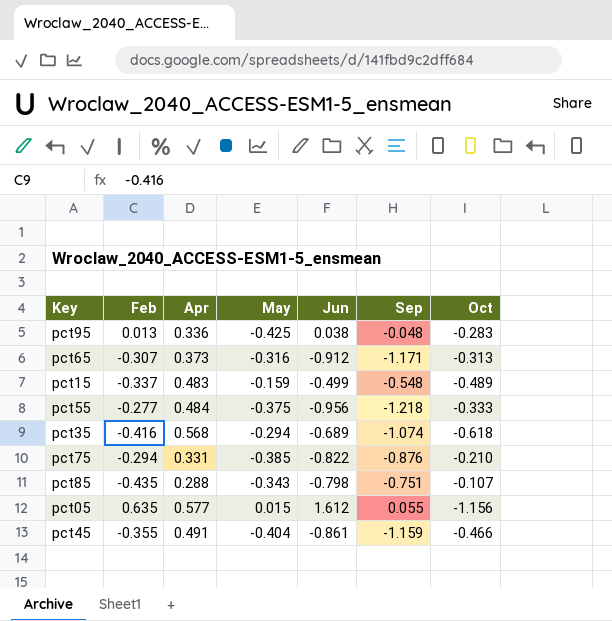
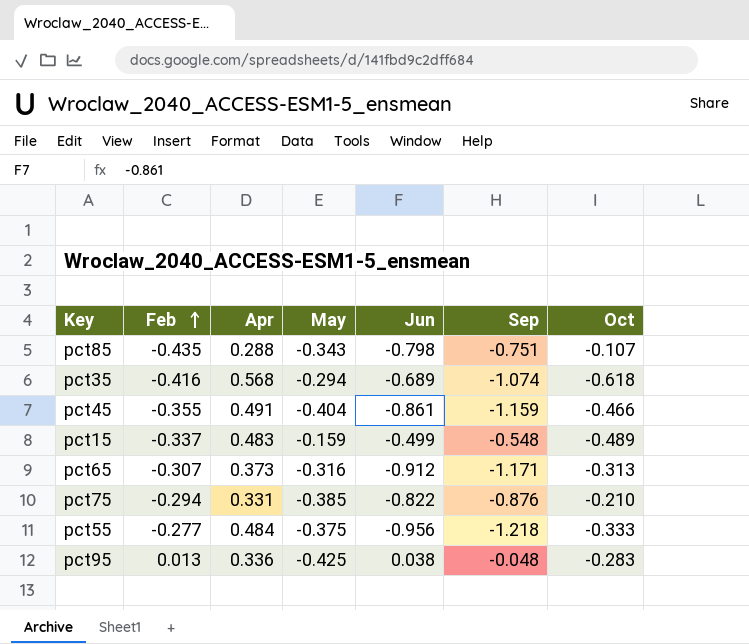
row order: none -> Feb ascending
row pct05: 0.635 | 0.577 | 0.015 | 1.612 | 0.055 | -1.156 -> none

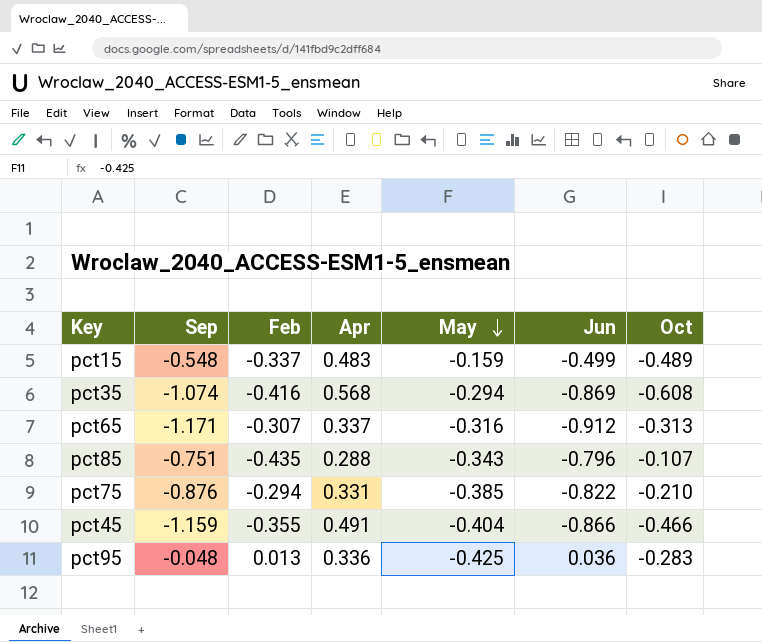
row order: Feb ascending -> May descending
column Sep | position: 6 -> 2
row pct55: -0.277 | 0.484 | -0.375 | -0.956 | -1.218 | -0.333 -> none
pct35 | Jun: -0.689 -> -0.869
pct35 | Oct: -0.618 -> -0.608
pct65 | Apr: 0.373 -> 0.337
pct85 | Jun: -0.798 -> -0.796
pct45 | Jun: -0.861 -> -0.866
pct95 | Jun: 0.038 -> 0.036

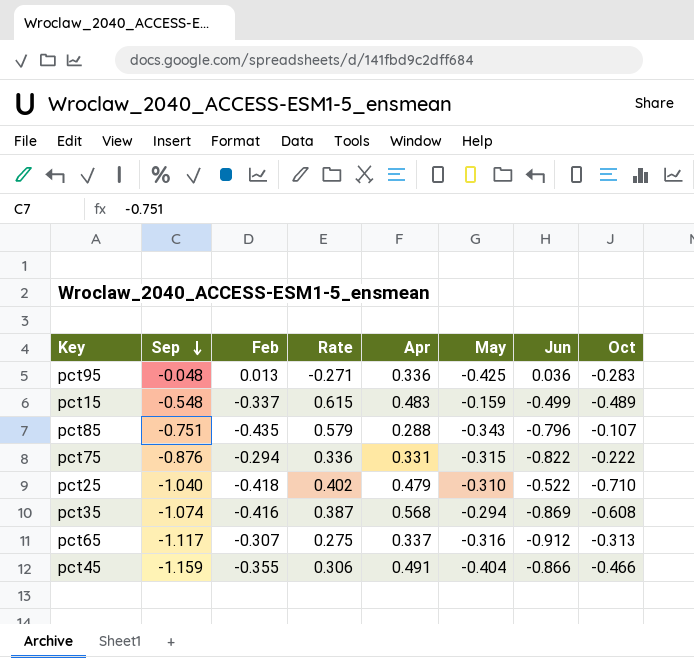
row order: May descending -> Sep descending
column Rate | formula: none -> [Feb] / [Sep]
pct75 | May: -0.385 -> -0.315
pct75 | Oct: -0.210 -> -0.222
row pct25: none -> -1.040 | -0.418 | 0.402 | 0.479 | -0.310 | -0.522 | -0.710
pct65 | Sep: -1.171 -> -1.117

